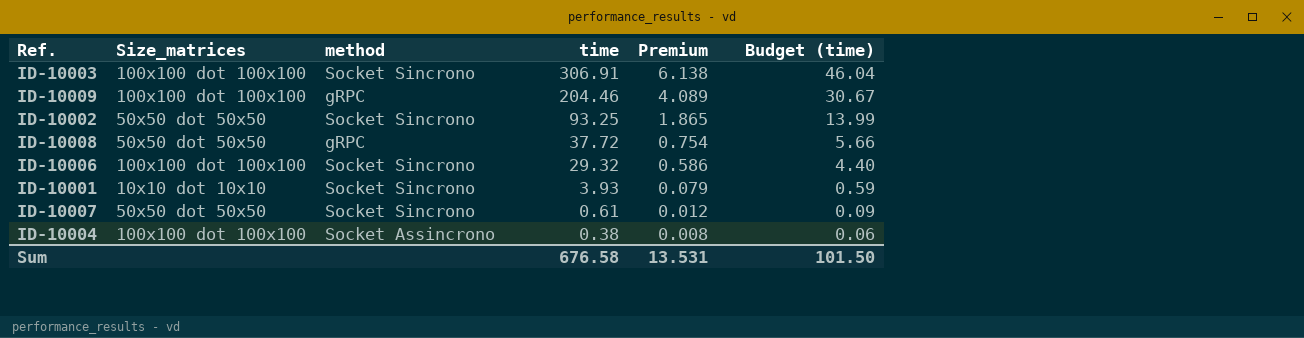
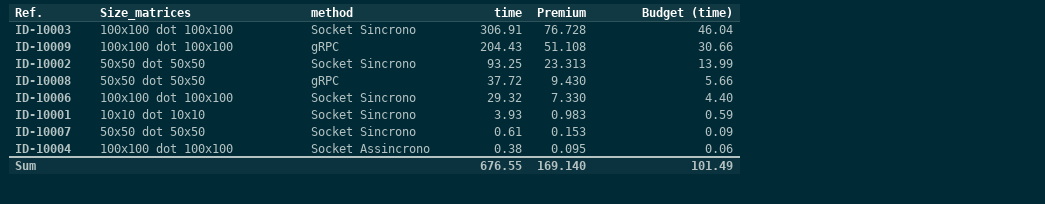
column Premium | formula: [time] * 0.02 -> [time] * 0.25
ID-10009 | time: 204.46 -> 204.43
ID-10009 | Budget (time): 30.67 -> 30.66
Sum | time: 676.58 -> 676.55
Sum | Premium: 13.531 -> 169.140
Sum | Budget (time): 101.50 -> 101.49

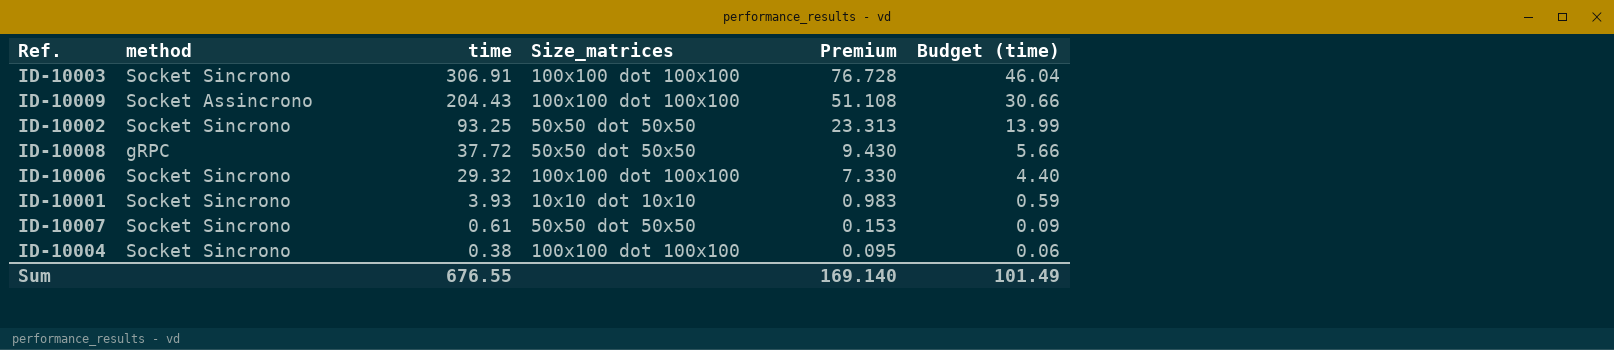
column Size_matrices | position: 2 -> 4
ID-10009 | method: gRPC -> Socket Assincrono
ID-10004 | method: Socket Assincrono -> Socket Sincrono

